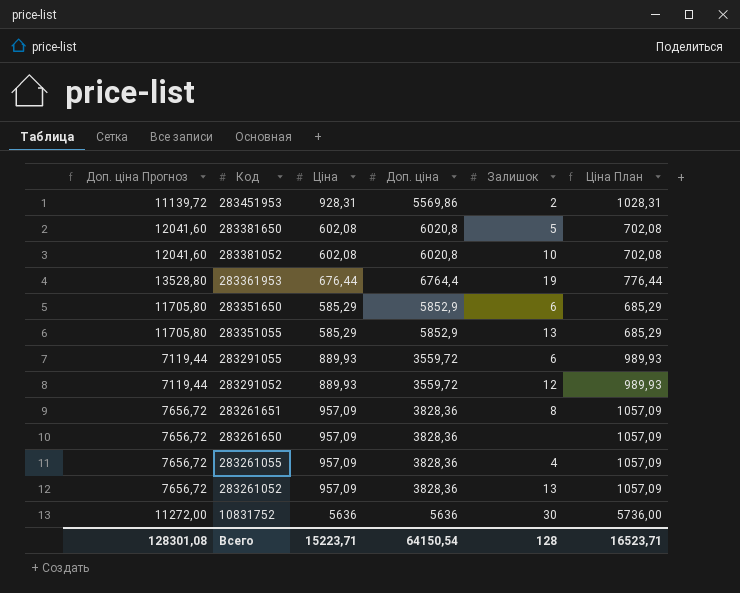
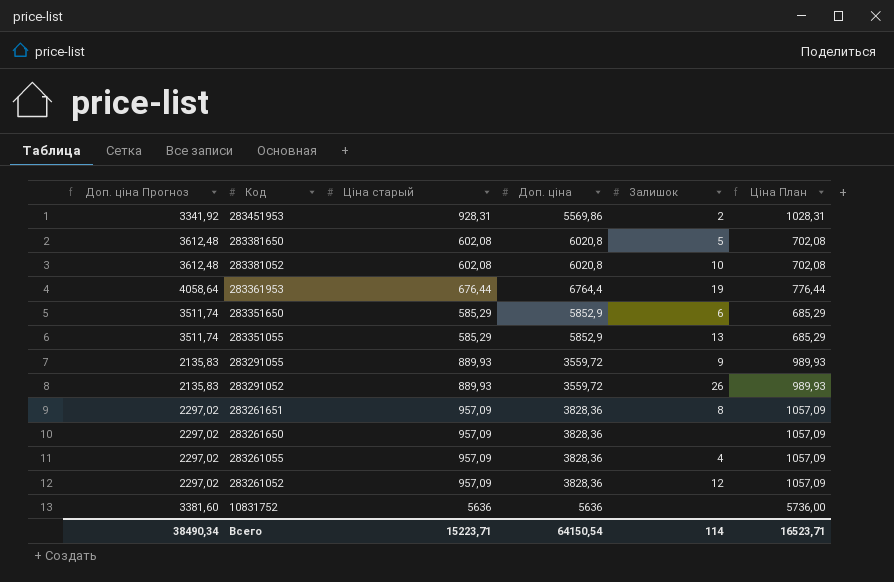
column Доп. ціна Прогноз | formula: [Доп. ціна] * 2 -> [Доп. ціна] * 0,6
column name: Ціна -> Ціна старый
283291055 | Залишок: 6 -> 9
283291052 | Залишок: 12 -> 26
283261052 | Залишок: 13 -> 12
10831752 | Залишок: 30 -> none
Всего | Доп. ціна Прогноз: 128301,08 -> 38490,34
Всего | Залишок: 128 -> 114

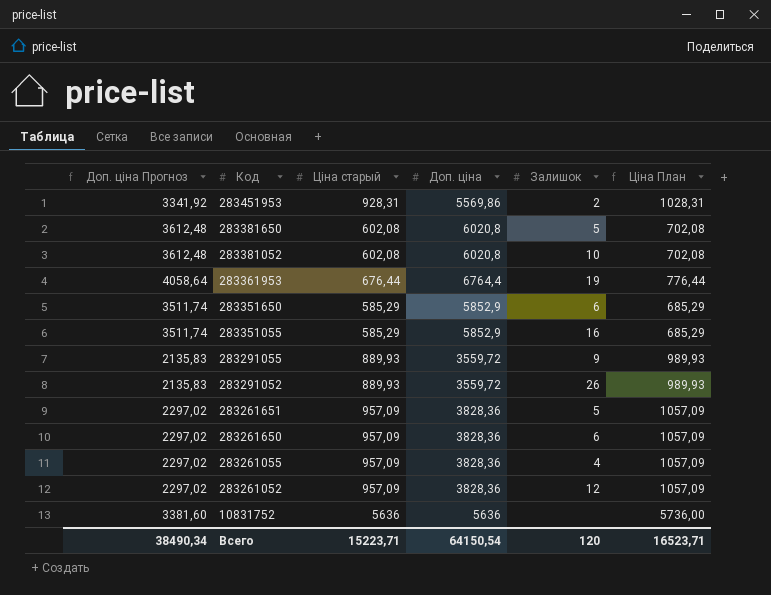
283351055 | Залишок: 13 -> 16
283261651 | Залишок: 8 -> 5
283261650 | Залишок: none -> 6
Всего | Залишок: 114 -> 120

